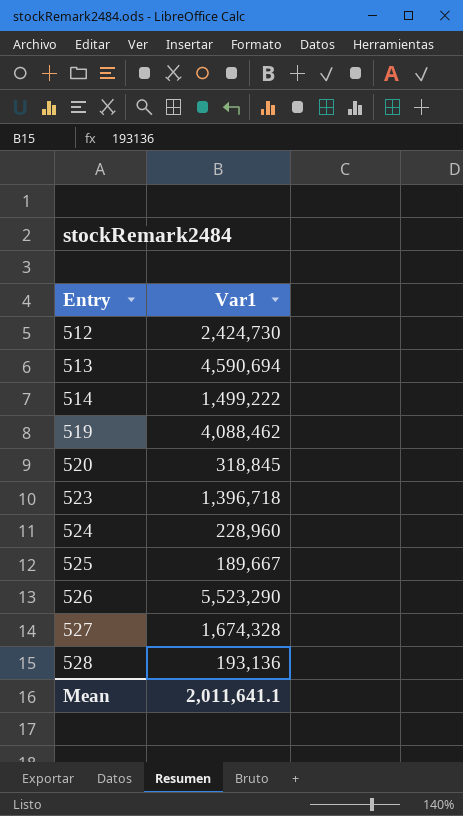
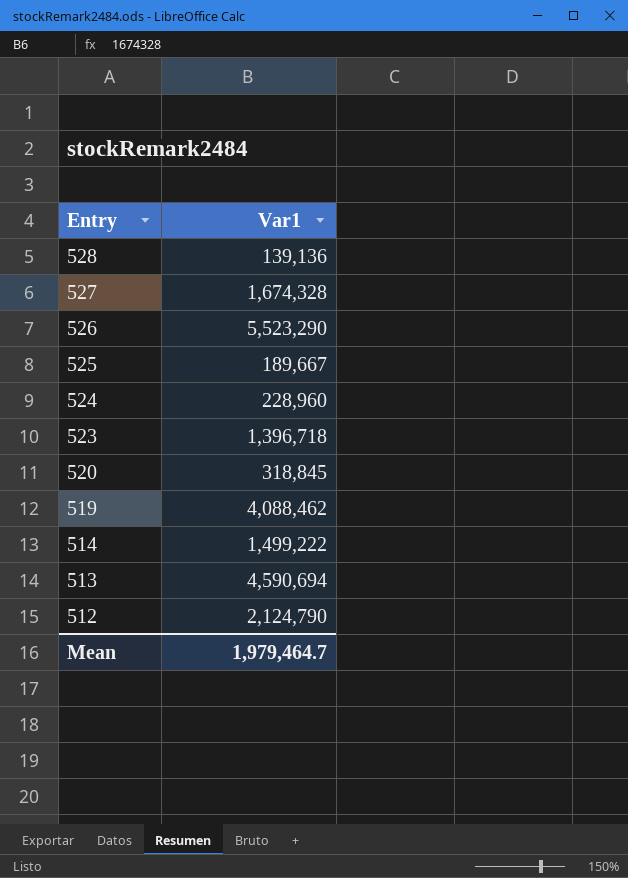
row order: Entry ascending -> Entry descending
528 | Var1: 193,136 -> 139,136
512 | Var1: 2,424,730 -> 2,124,790
Mean | Var1: 2,011,641.1 -> 1,979,464.7

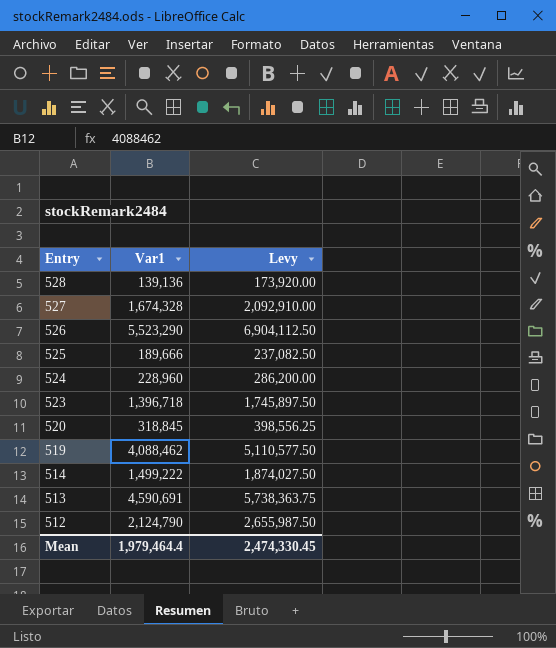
column Levy | formula: none -> [Var1] * 1.25
525 | Var1: 189,667 -> 189,666
513 | Var1: 4,590,694 -> 4,590,691
Mean | Var1: 1,979,464.7 -> 1,979,464.4

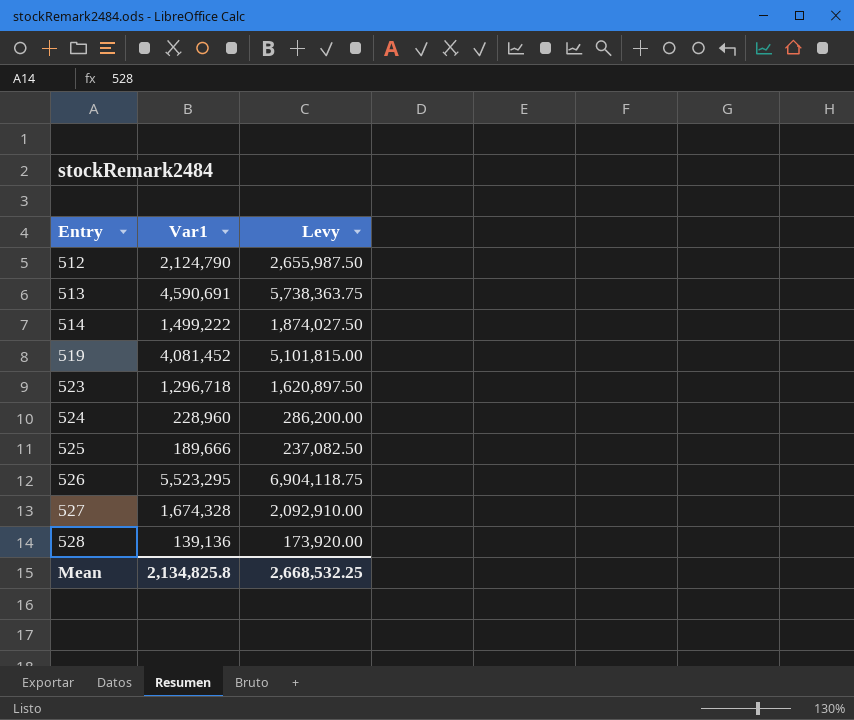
row order: Entry descending -> Entry ascending
row 520: 318,845 | 398,556.25 -> none
519 | Var1: 4,088,462 -> 4,081,452
519 | Levy: 5,110,577.50 -> 5,101,815.00
523 | Var1: 1,396,718 -> 1,296,718
523 | Levy: 1,745,897.50 -> 1,620,897.50
526 | Var1: 5,523,290 -> 5,523,295
526 | Levy: 6,904,112.50 -> 6,904,118.75
Mean | Var1: 1,979,464.4 -> 2,134,825.8
Mean | Levy: 2,474,330.45 -> 2,668,532.25

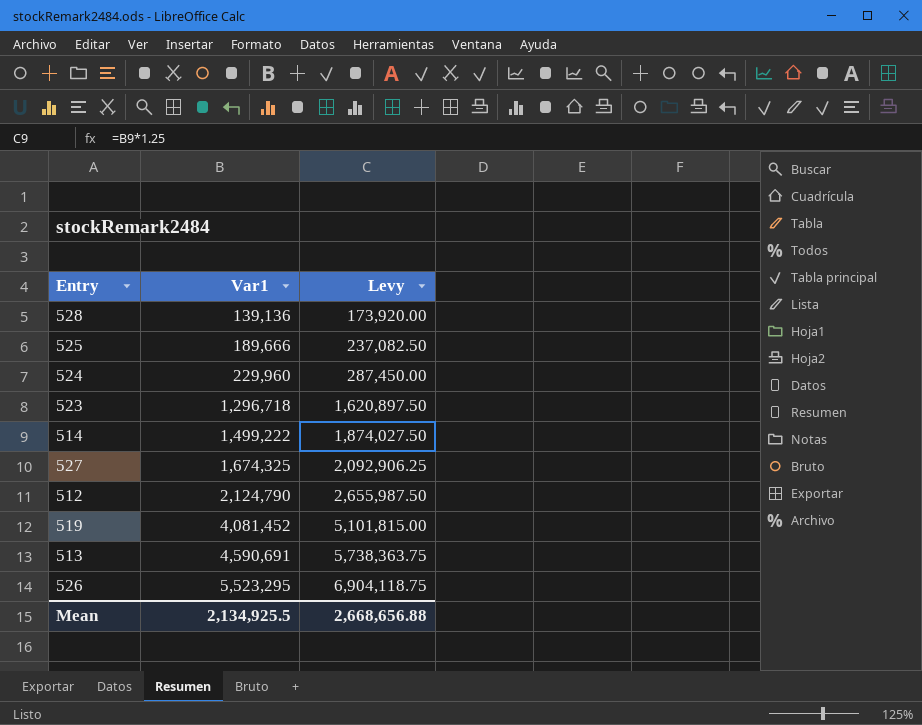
row order: Entry ascending -> Var1 ascending
524 | Var1: 228,960 -> 229,960
524 | Levy: 286,200.00 -> 287,450.00
527 | Var1: 1,674,328 -> 1,674,325
527 | Levy: 2,092,910.00 -> 2,092,906.25
Mean | Var1: 2,134,825.8 -> 2,134,925.5
Mean | Levy: 2,668,532.25 -> 2,668,656.88

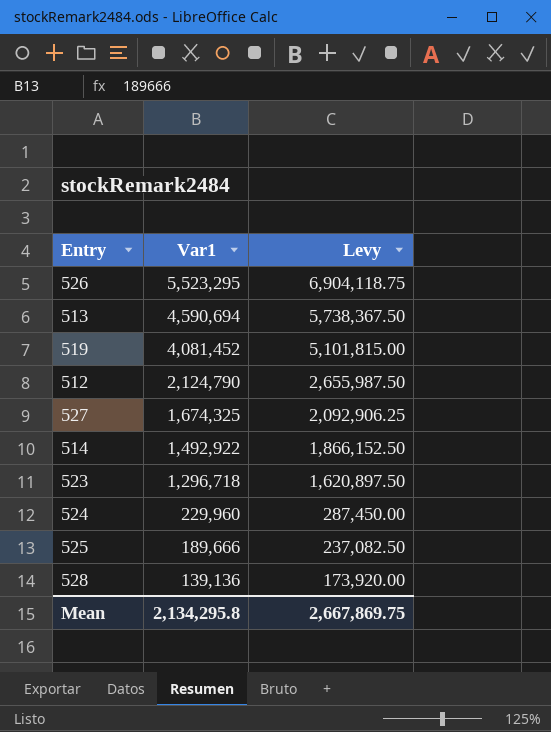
row order: Var1 ascending -> Var1 descending
513 | Var1: 4,590,691 -> 4,590,694
513 | Levy: 5,738,363.75 -> 5,738,367.50
514 | Var1: 1,499,222 -> 1,492,922
514 | Levy: 1,874,027.50 -> 1,866,152.50
Mean | Var1: 2,134,925.5 -> 2,134,295.8
Mean | Levy: 2,668,656.88 -> 2,667,869.75

